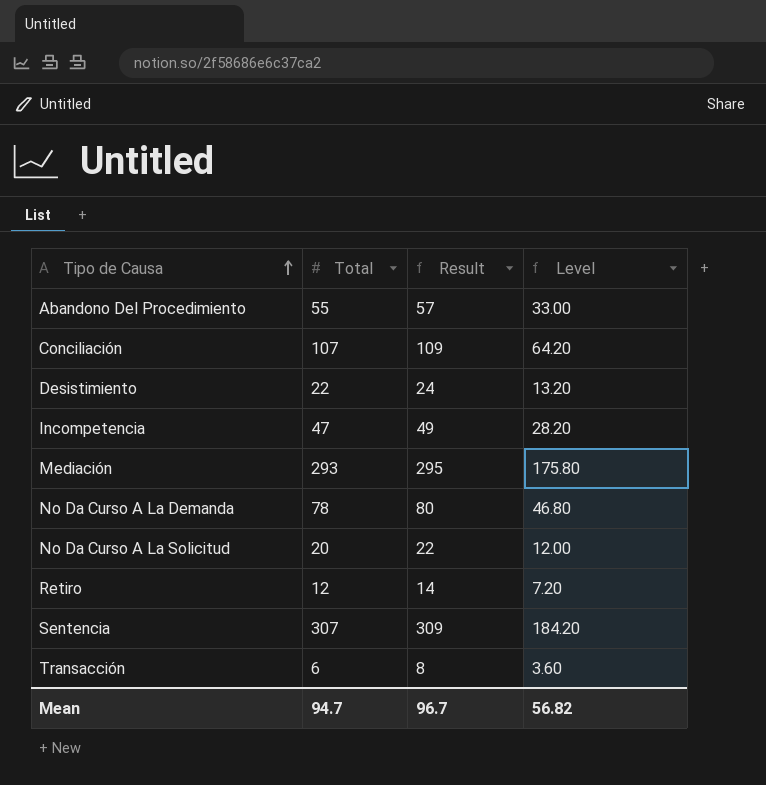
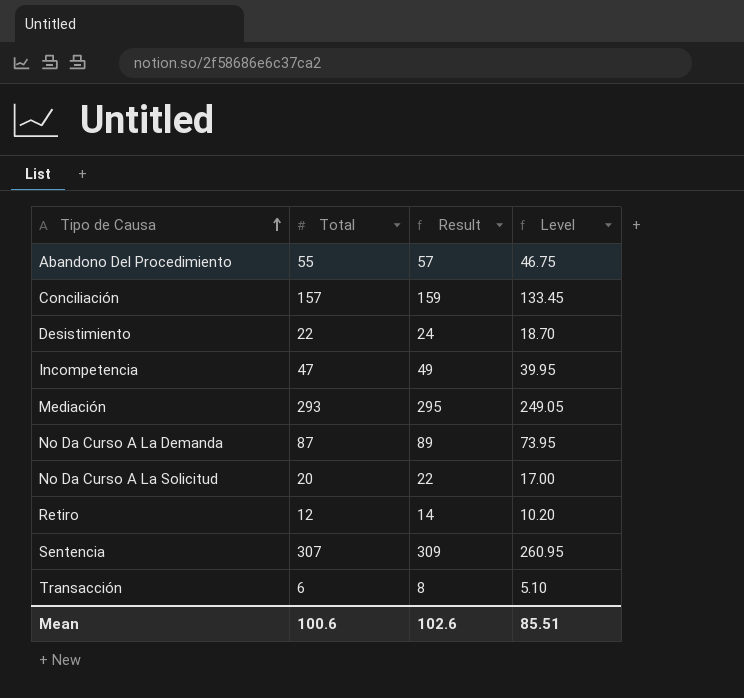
column Level | formula: [Total] * 0.6 -> [Total] * 0.85
Conciliación | Total: 107 -> 157
Conciliación | Result: 109 -> 159
No Da Curso A La Demanda | Total: 78 -> 87
No Da Curso A La Demanda | Result: 80 -> 89
Mean | Total: 94.7 -> 100.6
Mean | Result: 96.7 -> 102.6
Mean | Level: 56.82 -> 85.51

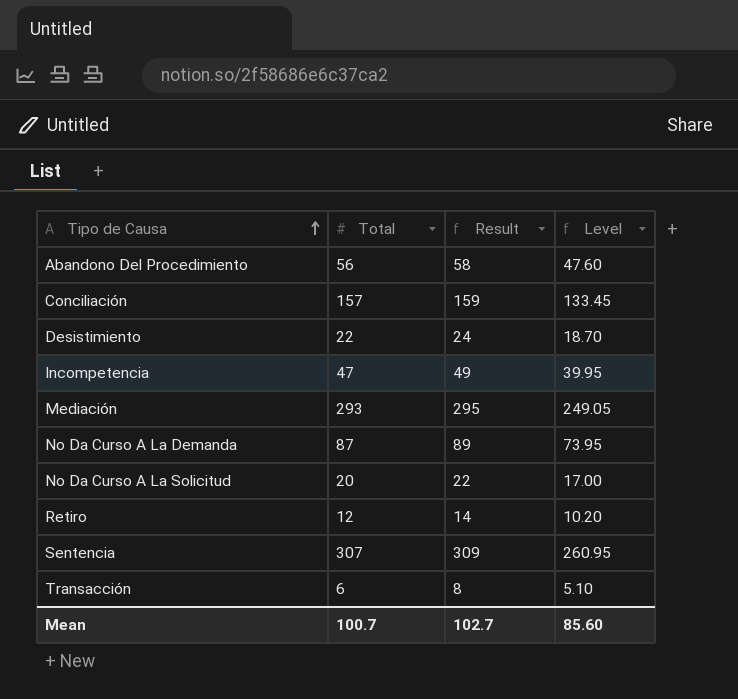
Abandono Del Procedimiento | Total: 55 -> 56
Abandono Del Procedimiento | Result: 57 -> 58
Abandono Del Procedimiento | Level: 46.75 -> 47.60
Mean | Total: 100.6 -> 100.7
Mean | Result: 102.6 -> 102.7
Mean | Level: 85.51 -> 85.60

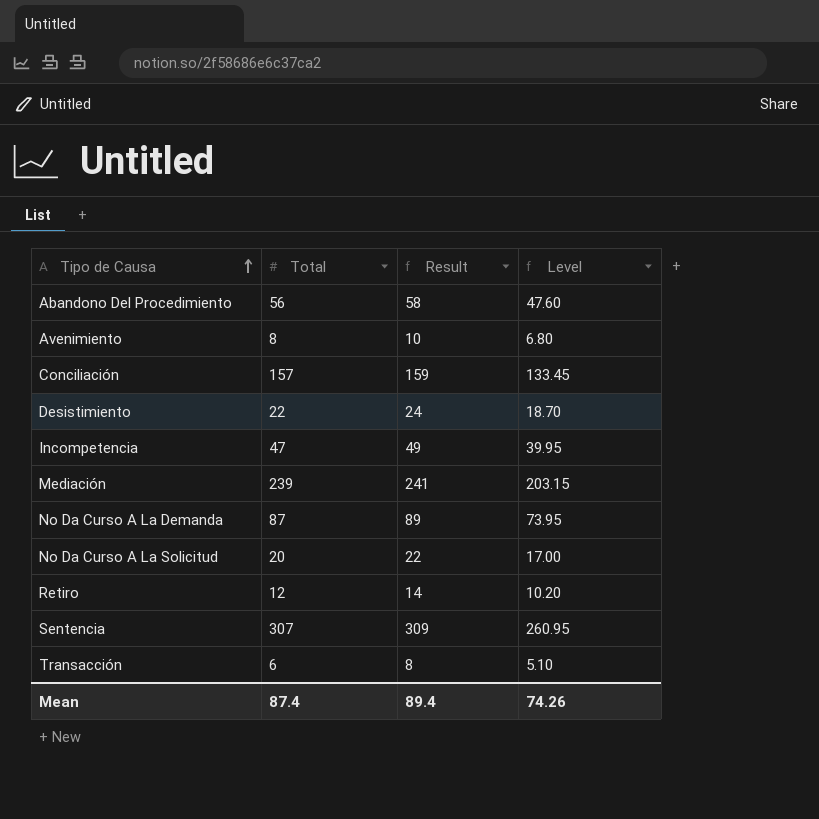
row Avenimiento: none -> 8 | 10 | 6.80
Mediación | Total: 293 -> 239
Mediación | Result: 295 -> 241
Mediación | Level: 249.05 -> 203.15
Mean | Total: 100.7 -> 87.4
Mean | Result: 102.7 -> 89.4
Mean | Level: 85.60 -> 74.26

